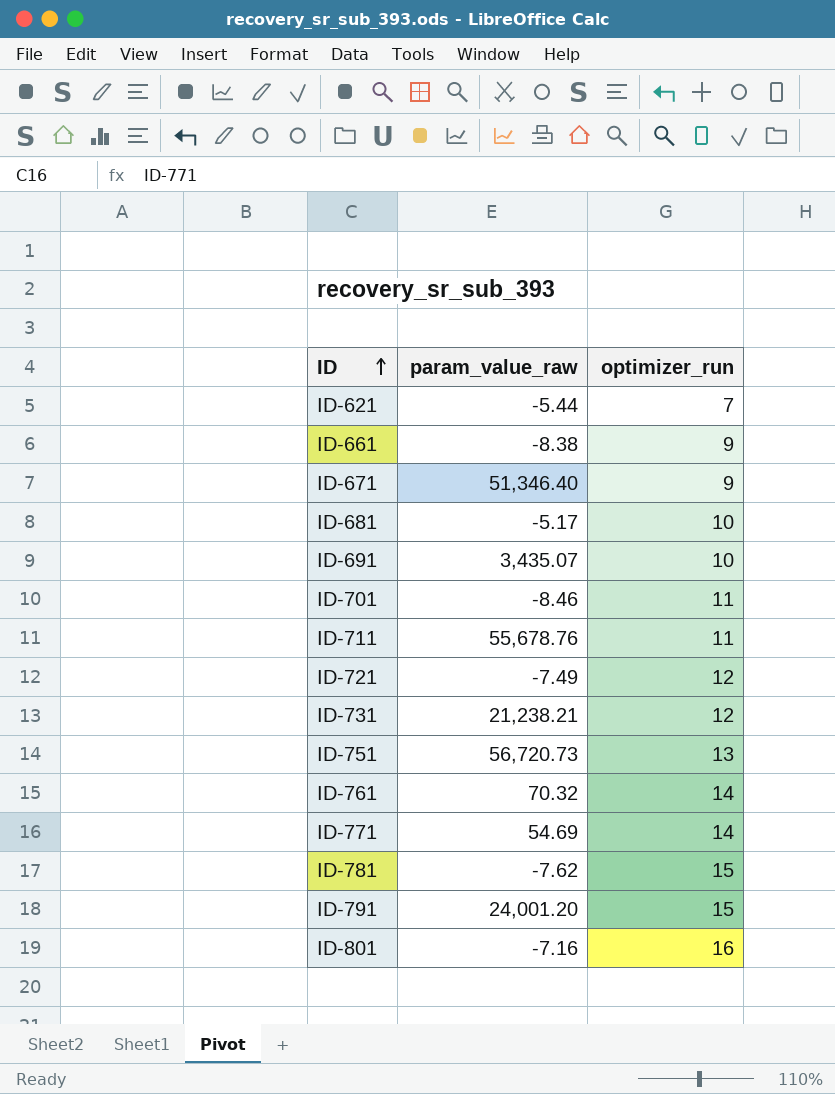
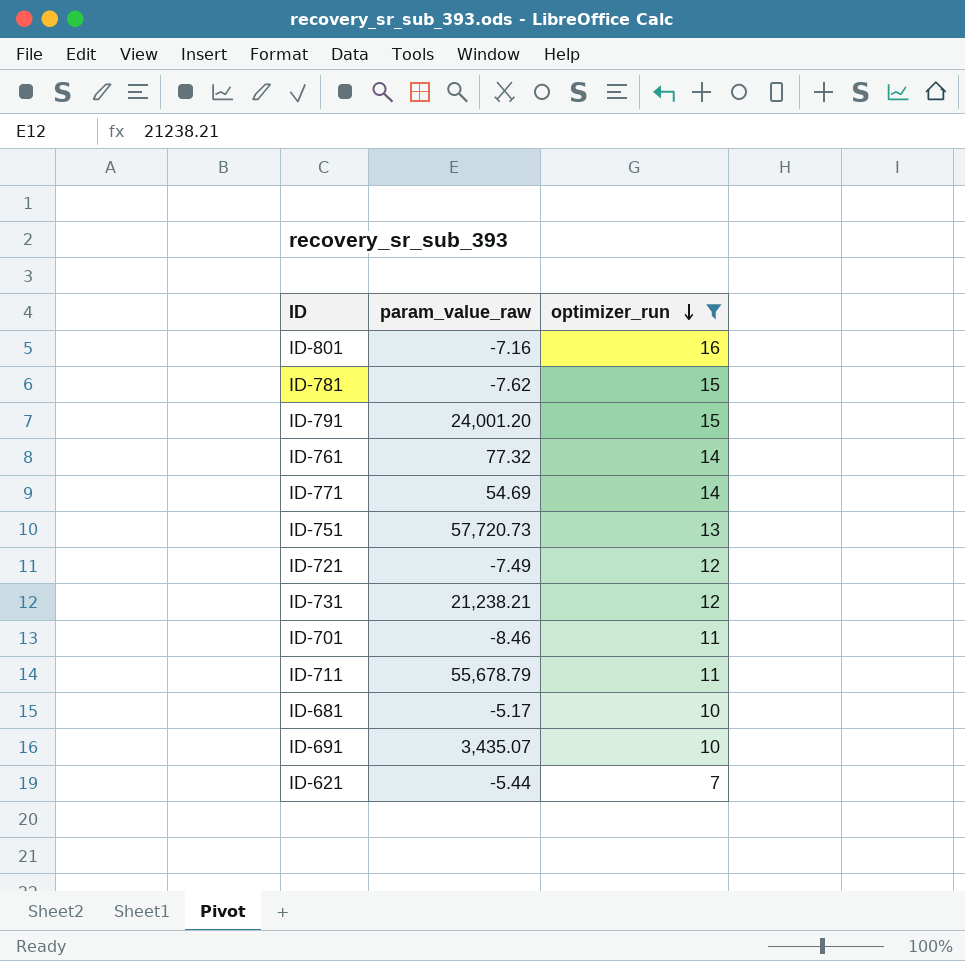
filter: none -> optimizer_run != 9
row order: ID ascending -> optimizer_run descending
ID-761 | param_value_raw: 70.32 -> 77.32
ID-751 | param_value_raw: 56,720.73 -> 57,720.73
ID-711 | param_value_raw: 55,678.76 -> 55,678.79

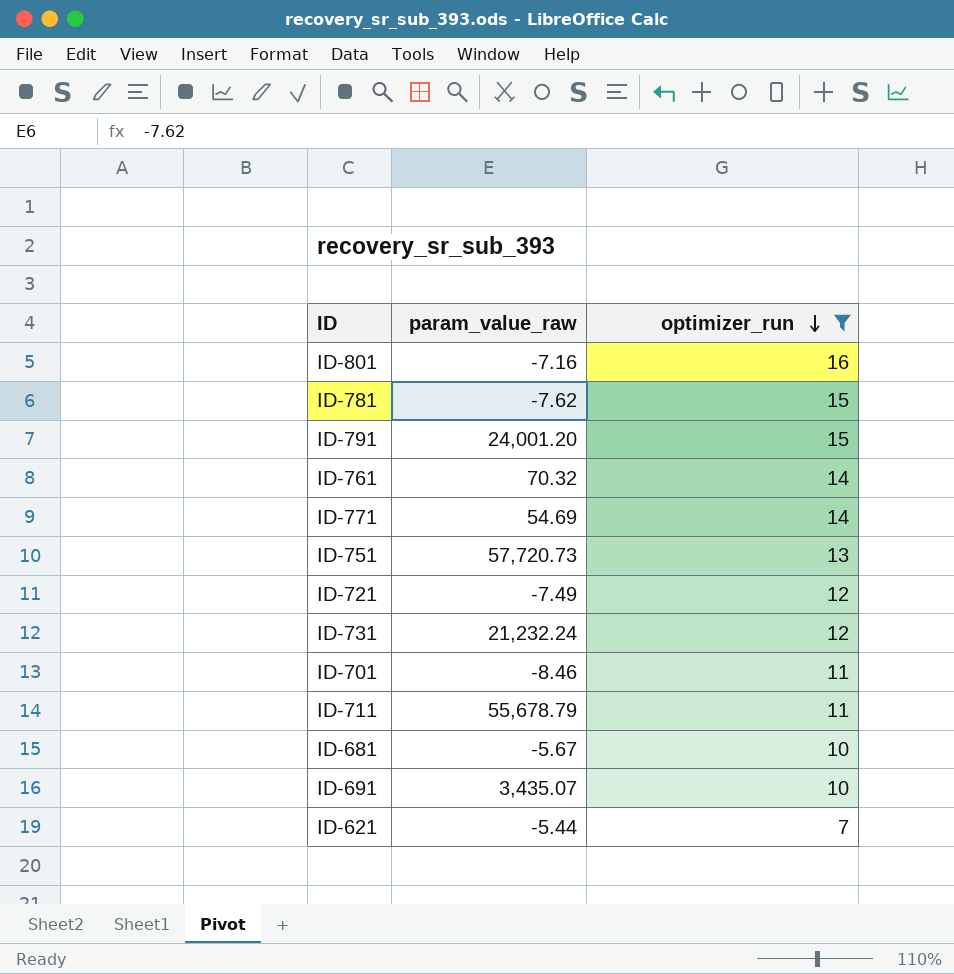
ID-761 | param_value_raw: 77.32 -> 70.32
ID-731 | param_value_raw: 21,238.21 -> 21,232.24
ID-681 | param_value_raw: -5.17 -> -5.67

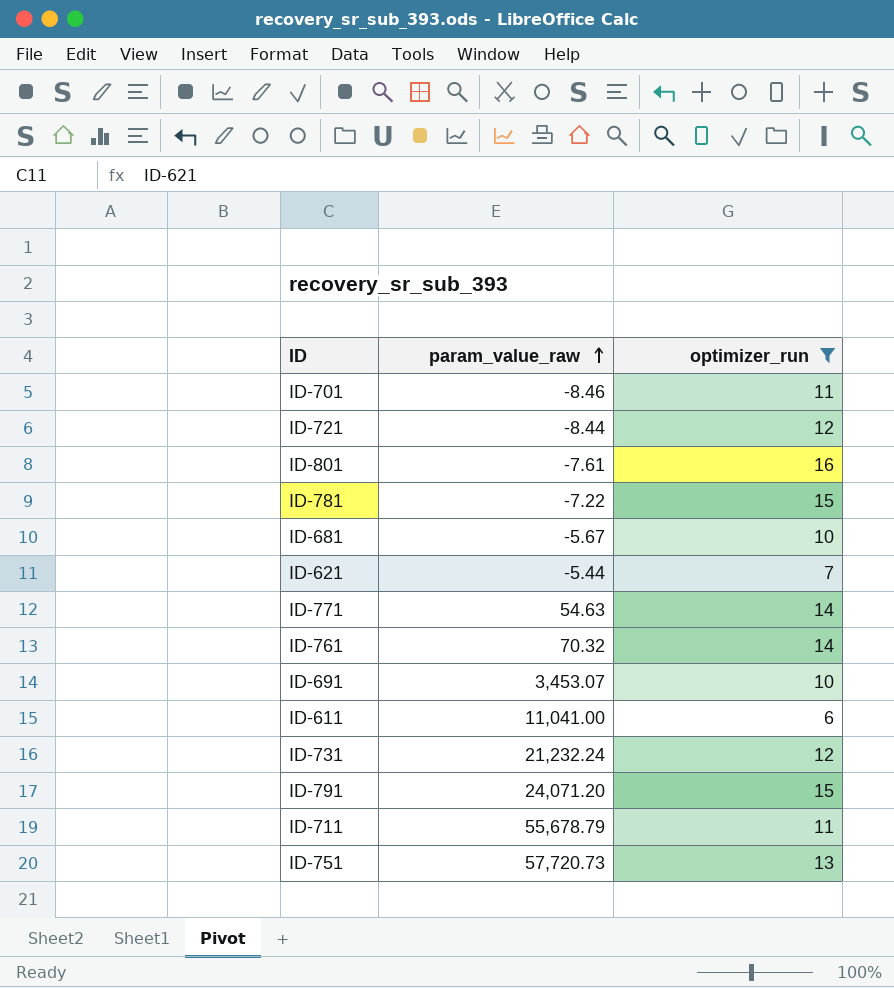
row order: optimizer_run descending -> param_value_raw ascending
ID-721 | param_value_raw: -7.49 -> -8.44
ID-801 | param_value_raw: -7.16 -> -7.61
ID-781 | param_value_raw: -7.62 -> -7.22
ID-771 | param_value_raw: 54.69 -> 54.63
ID-691 | param_value_raw: 3,435.07 -> 3,453.07
row ID-611: none -> 11,041.00 | 6
ID-791 | param_value_raw: 24,001.20 -> 24,071.20

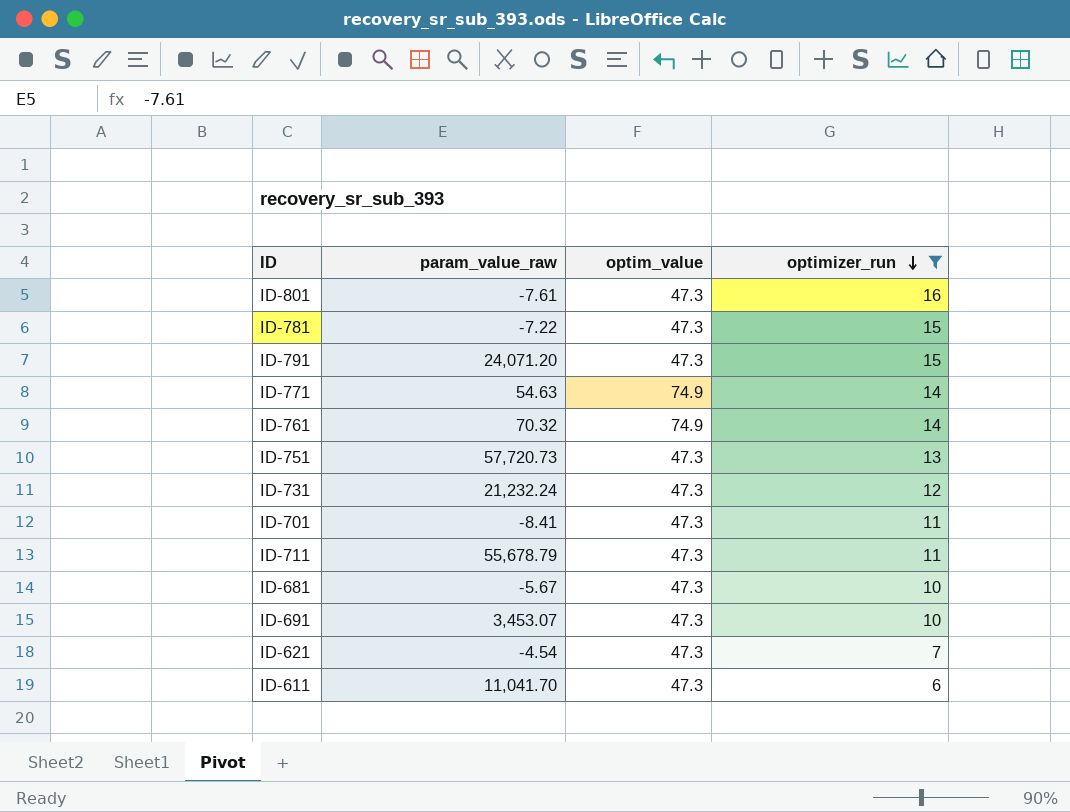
row order: param_value_raw ascending -> optimizer_run descending
column optim_value | position: none -> 3
row ID-721: -8.44 | 12 -> none
ID-701 | param_value_raw: -8.46 -> -8.41
ID-621 | param_value_raw: -5.44 -> -4.54
ID-611 | param_value_raw: 11,041.00 -> 11,041.70

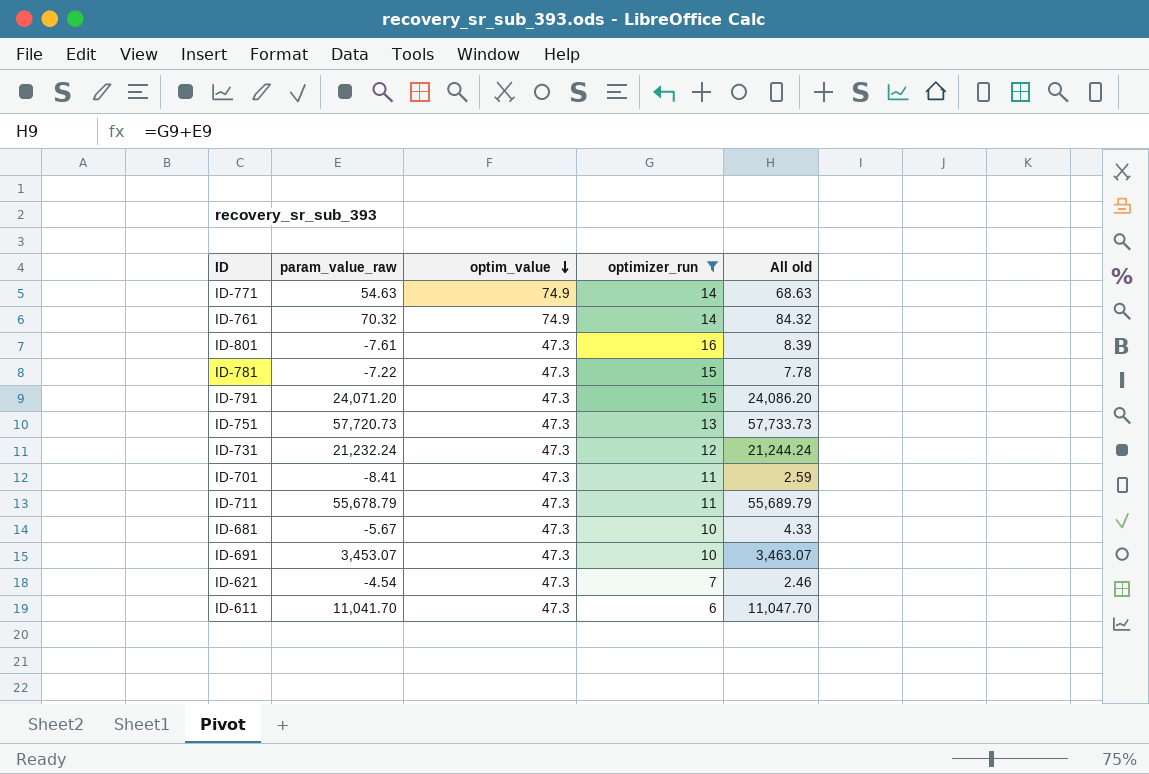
row order: optimizer_run descending -> optim_value descending
column All old | formula: none -> [param_value_raw] + [optimizer_run]

